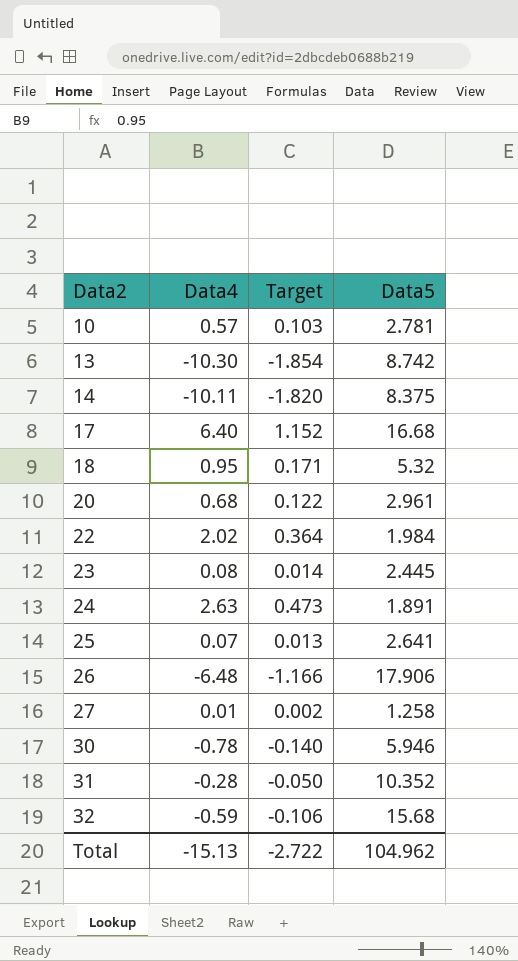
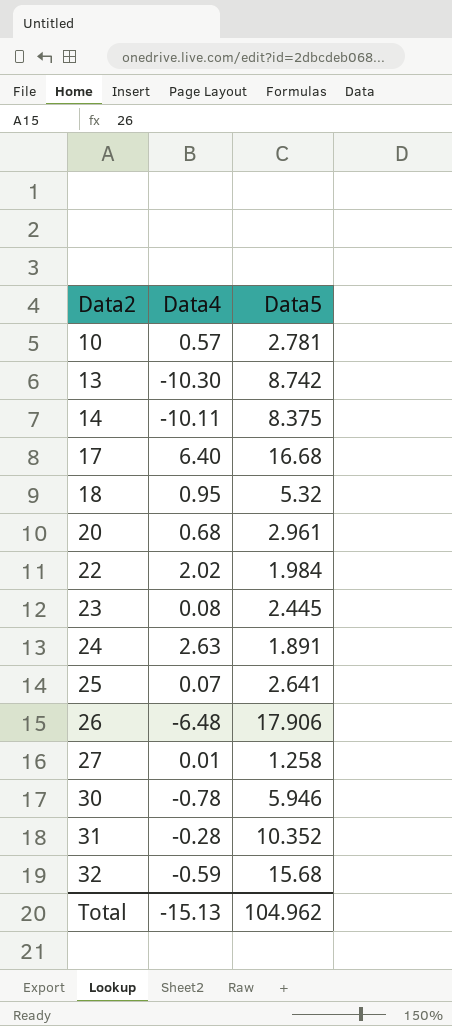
column Target | formula: [Data4] * 0.18 -> none

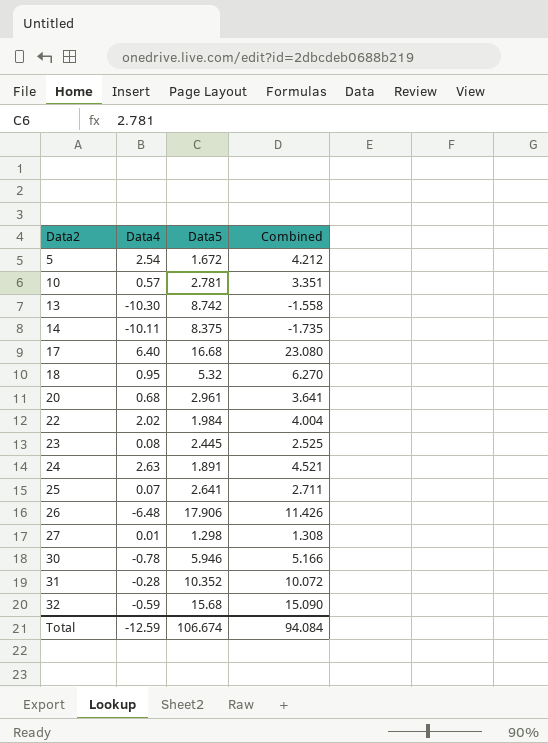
column Combined | formula: none -> [Data4] + [Data5]
row 5: none -> 2.54 | 1.672 | 4.212
27 | Data5: 1.258 -> 1.298
Total | Data4: -15.13 -> -12.59
Total | Data5: 104.962 -> 106.674

